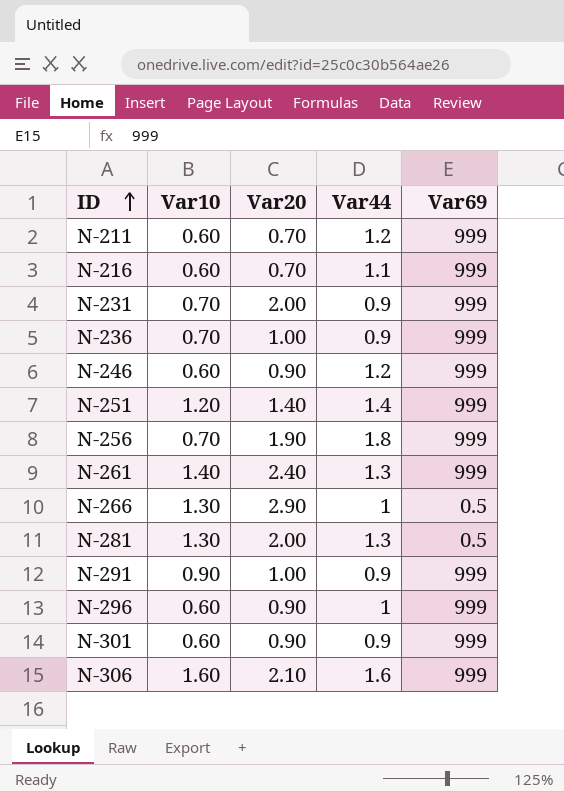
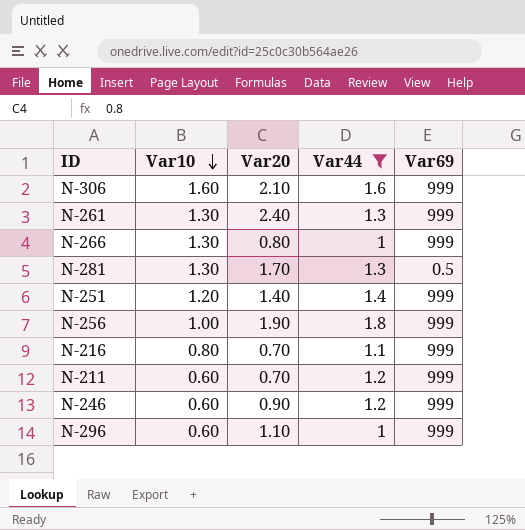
filter: none -> Var44 != 0.9
row order: ID ascending -> Var10 descending
N-261 | Var10: 1.40 -> 1.30
N-266 | Var20: 2.90 -> 0.80
N-266 | Var69: 0.5 -> 999
N-281 | Var20: 2.00 -> 1.70
N-256 | Var10: 0.70 -> 1.00
N-216 | Var10: 0.60 -> 0.80
N-296 | Var20: 0.90 -> 1.10

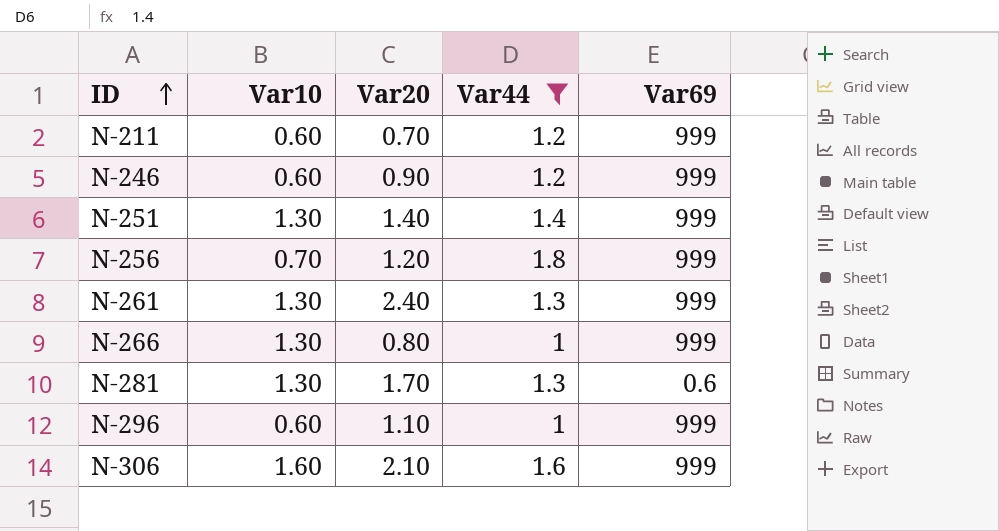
row order: Var10 descending -> ID ascending
row N-216: 0.80 | 0.70 | 1.1 | 999 -> none
N-251 | Var10: 1.20 -> 1.30
N-256 | Var10: 1.00 -> 0.70
N-256 | Var20: 1.90 -> 1.20
N-281 | Var69: 0.5 -> 0.6

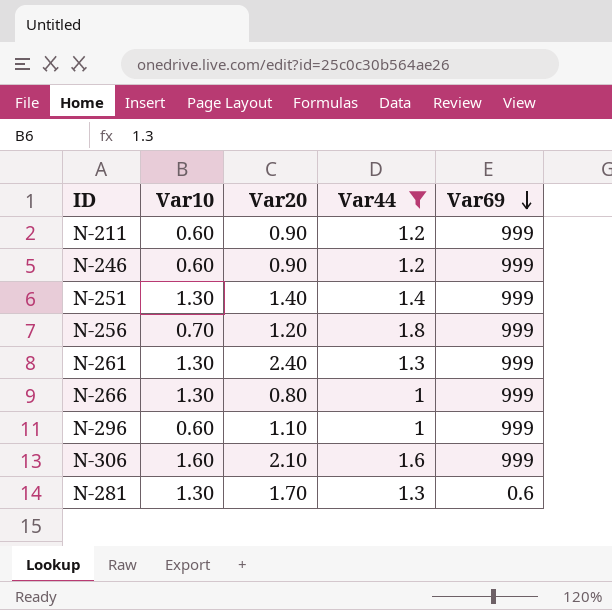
row order: ID ascending -> Var69 descending
N-211 | Var20: 0.70 -> 0.90

